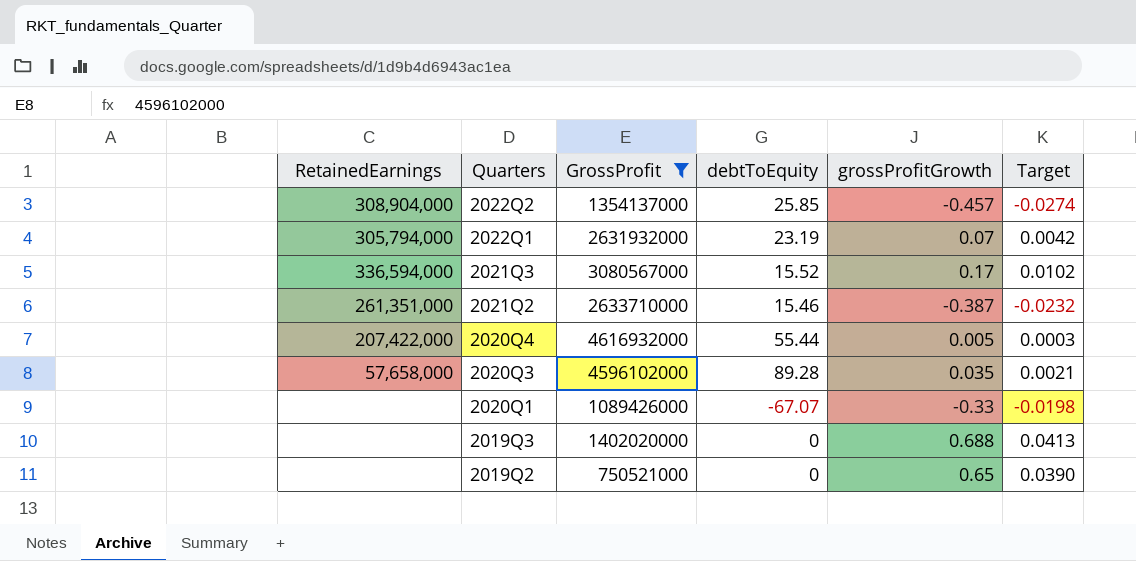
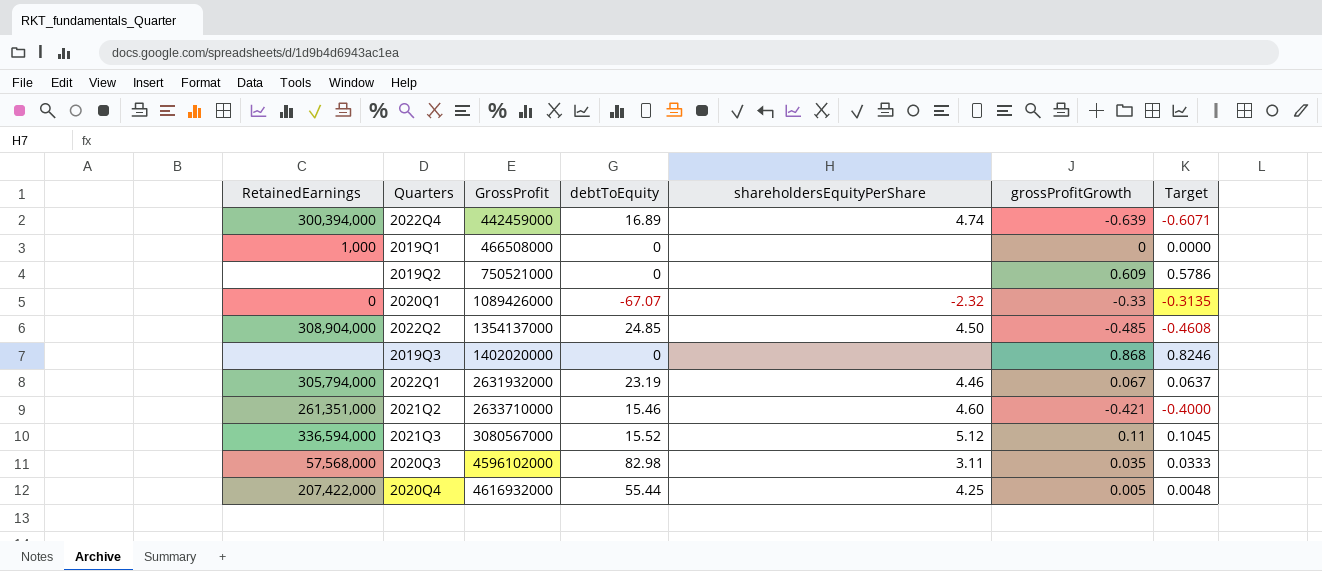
filter: GrossProfit >= 750521000 -> none
row order: Quarters descending -> GrossProfit ascending
column shareholdersEquityPerShare | position: none -> 5
column Target | formula: [grossProfitGrowth] * 0.06 -> [grossProfitGrowth] * 0.95
2019Q2 | grossProfitGrowth: 0.65 -> 0.609
2020Q1 | RetainedEarnings: none -> 0
2022Q2 | debtToEquity: 25.85 -> 24.85
2022Q2 | grossProfitGrowth: -0.457 -> -0.485
2019Q3 | grossProfitGrowth: 0.688 -> 0.868
2022Q1 | grossProfitGrowth: 0.07 -> 0.067
2021Q2 | grossProfitGrowth: -0.387 -> -0.421
2021Q3 | grossProfitGrowth: 0.17 -> 0.11
2020Q3 | RetainedEarnings: 57,658,000 -> 57,568,000
2020Q3 | debtToEquity: 89.28 -> 82.98

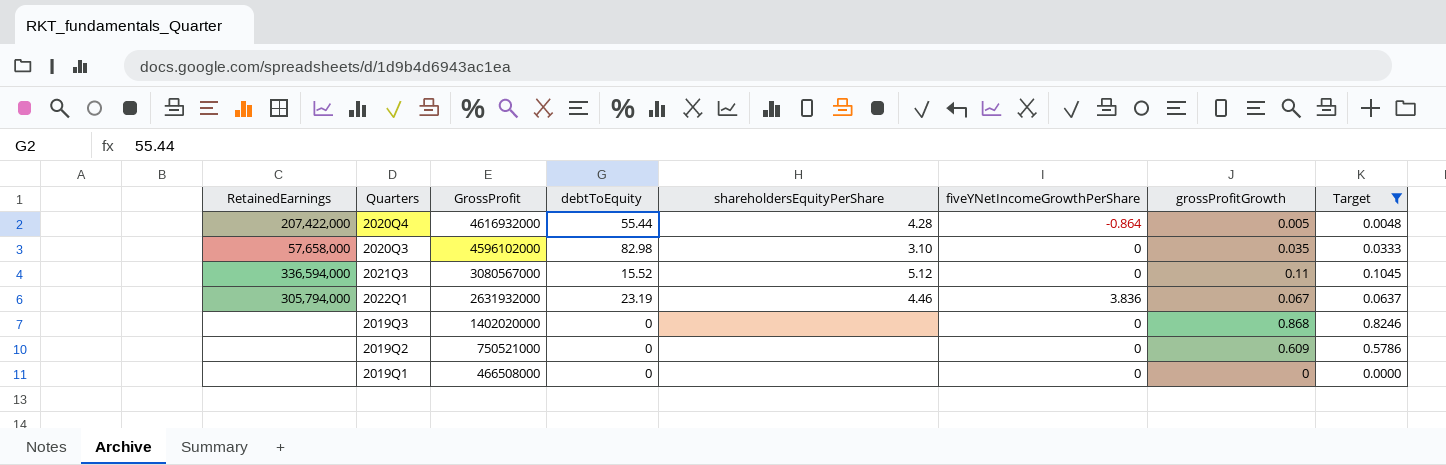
filter: none -> Target >= 0.0000
row order: GrossProfit ascending -> GrossProfit descending
column fiveYNetIncomeGrowthPerShare | position: none -> 6
2020Q4 | shareholdersEquityPerShare: 4.25 -> 4.28
2020Q3 | RetainedEarnings: 57,568,000 -> 57,658,000
2020Q3 | shareholdersEquityPerShare: 3.11 -> 3.10
2019Q1 | RetainedEarnings: 1,000 -> none

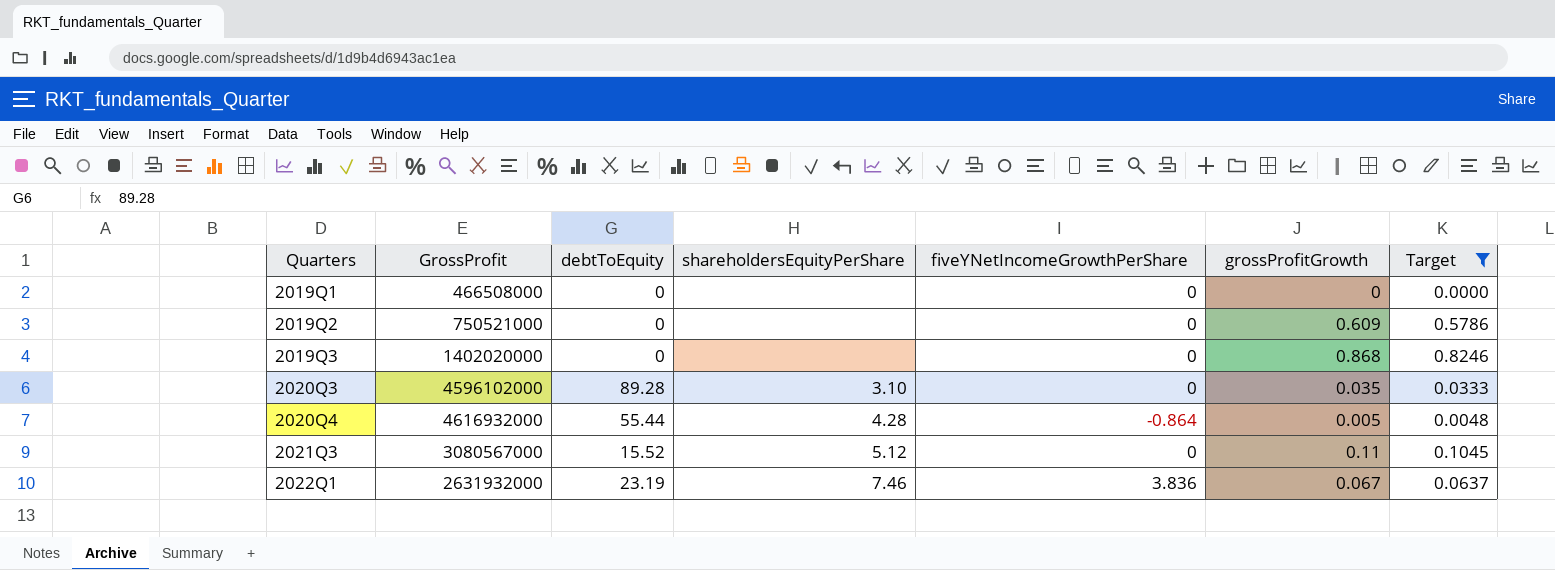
row order: GrossProfit descending -> Quarters ascending
column RetainedEarnings | position: 1 -> none
2020Q3 | debtToEquity: 82.98 -> 89.28
2022Q1 | shareholdersEquityPerShare: 4.46 -> 7.46

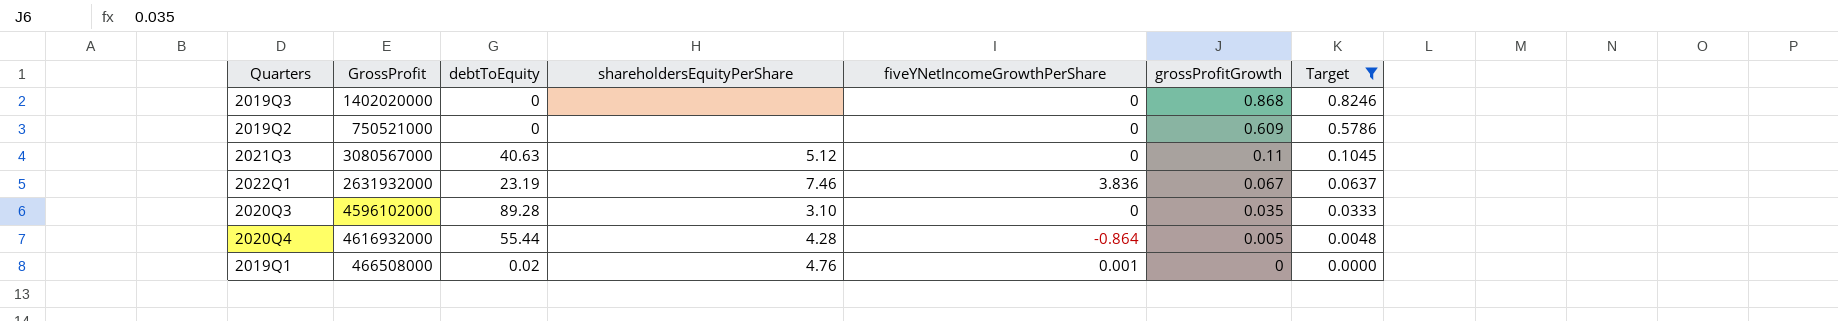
row order: Quarters ascending -> grossProfitGrowth descending
2021Q3 | debtToEquity: 15.52 -> 40.63
2019Q1 | debtToEquity: 0 -> 0.02
2019Q1 | shareholdersEquityPerShare: none -> 4.76
2019Q1 | fiveYNetIncomeGrowthPerShare: 0 -> 0.001

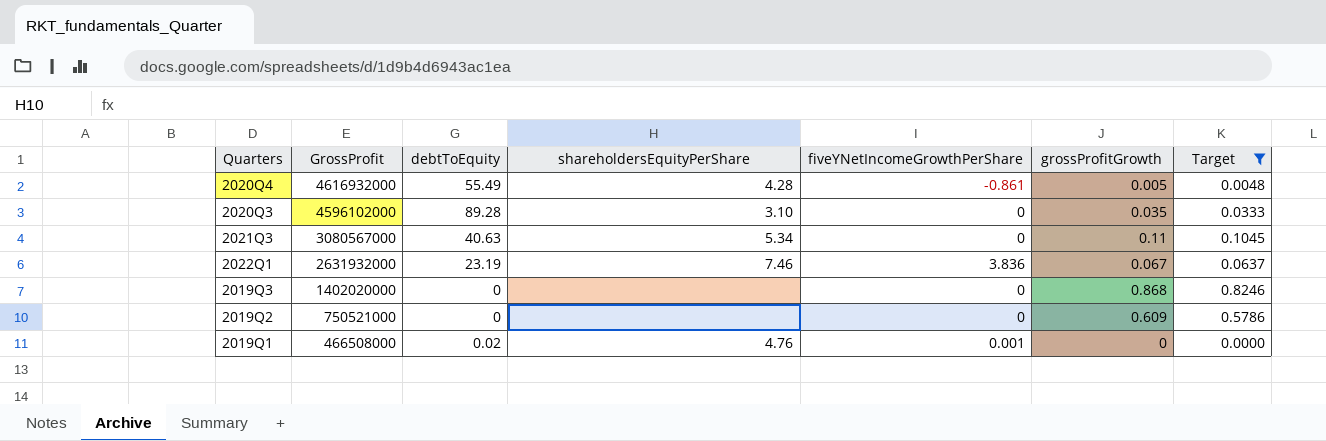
row order: grossProfitGrowth descending -> GrossProfit descending
2020Q4 | debtToEquity: 55.44 -> 55.49
2020Q4 | fiveYNetIncomeGrowthPerShare: -0.864 -> -0.861
2021Q3 | shareholdersEquityPerShare: 5.12 -> 5.34

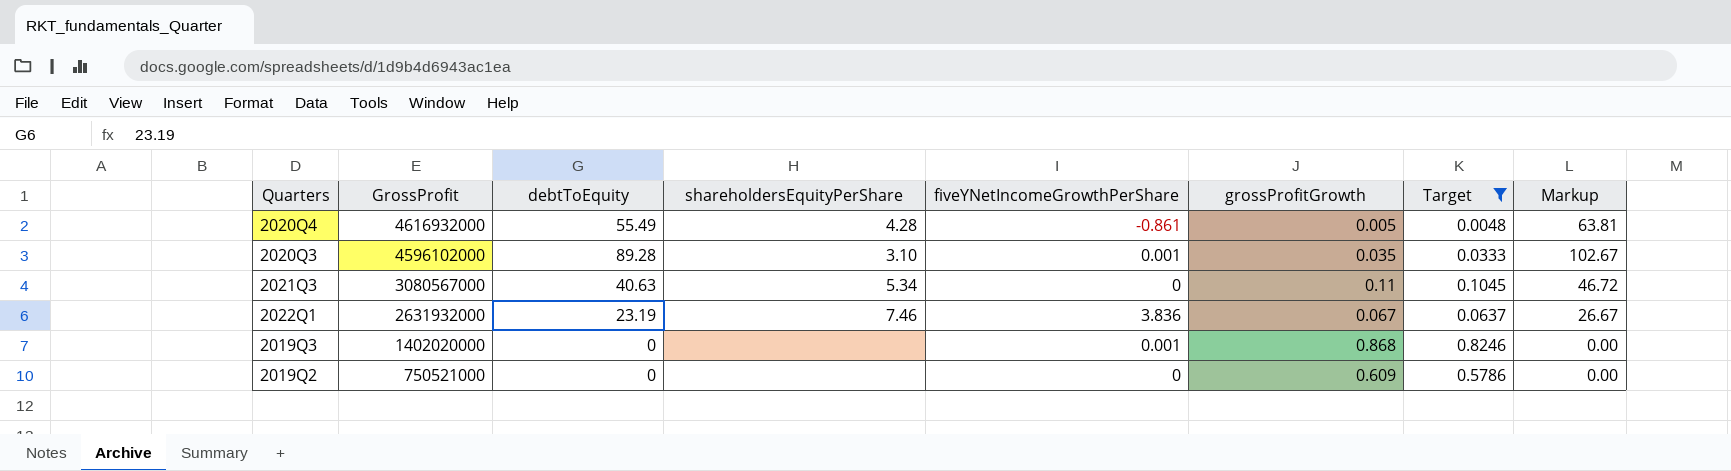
column Markup | formula: none -> [debtToEquity] * 1.15
row 2019Q1: 466508000 | 0.02 | 4.76 | 0.001 | 0 | 0.0000 -> none
2020Q3 | fiveYNetIncomeGrowthPerShare: 0 -> 0.001
2019Q3 | fiveYNetIncomeGrowthPerShare: 0 -> 0.001

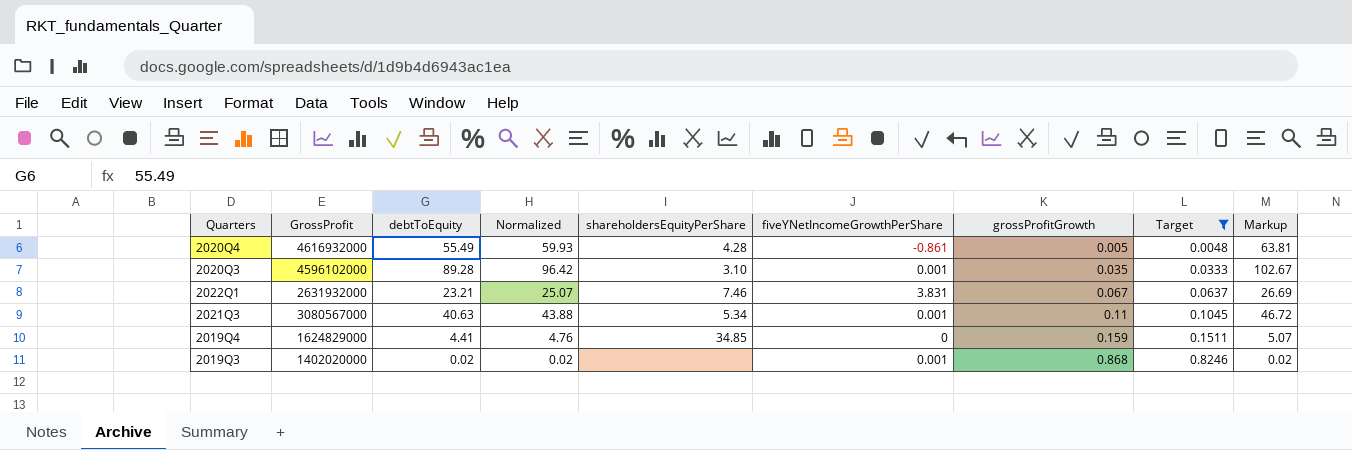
row order: GrossProfit descending -> grossProfitGrowth ascending
column Normalized | formula: none -> [debtToEquity] * 1.08
row 2019Q2: 750521000 | 0 | none | 0 | 0.609 | 0.5786 | 0.00 -> none
2022Q1 | debtToEquity: 23.19 -> 23.21
2022Q1 | fiveYNetIncomeGrowthPerShare: 3.836 -> 3.831
2022Q1 | Markup: 26.67 -> 26.69
2021Q3 | fiveYNetIncomeGrowthPerShare: 0 -> 0.001
row 2019Q4: none -> 1624829000 | 4.41 | 4.76 | 34.85 | 0 | 0.159 | 0.1511 | 5.07
2019Q3 | debtToEquity: 0 -> 0.02
2019Q3 | Markup: 0.00 -> 0.02

